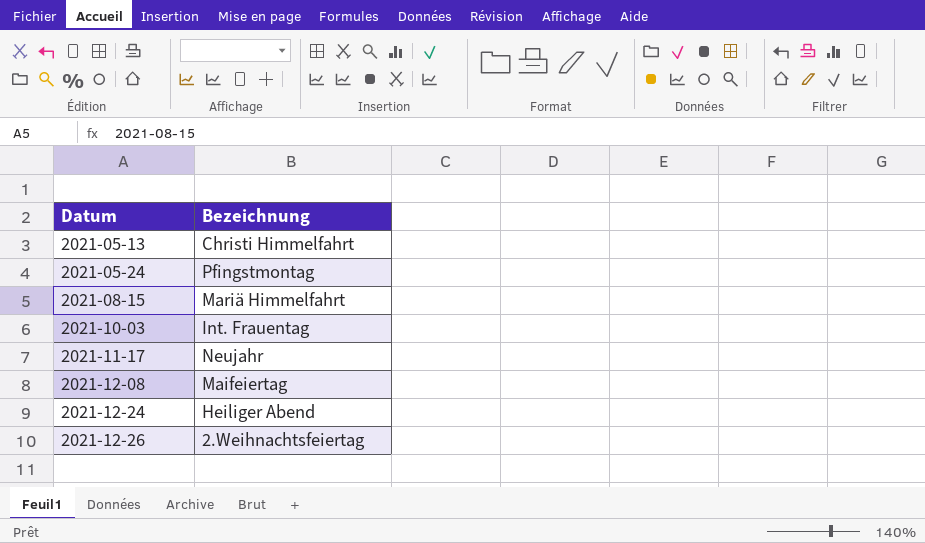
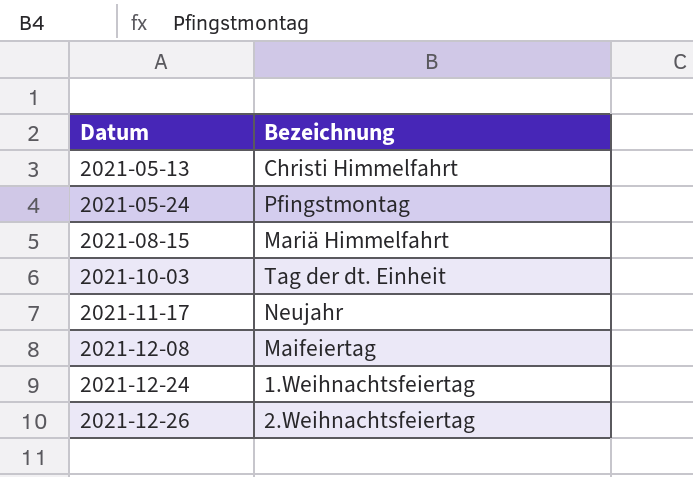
2021-10-03 | Bezeichnung: Int. Frauentag -> Tag der dt. Einheit
2021-12-24 | Bezeichnung: Heiliger Abend -> 1.Weihnachtsfeiertag

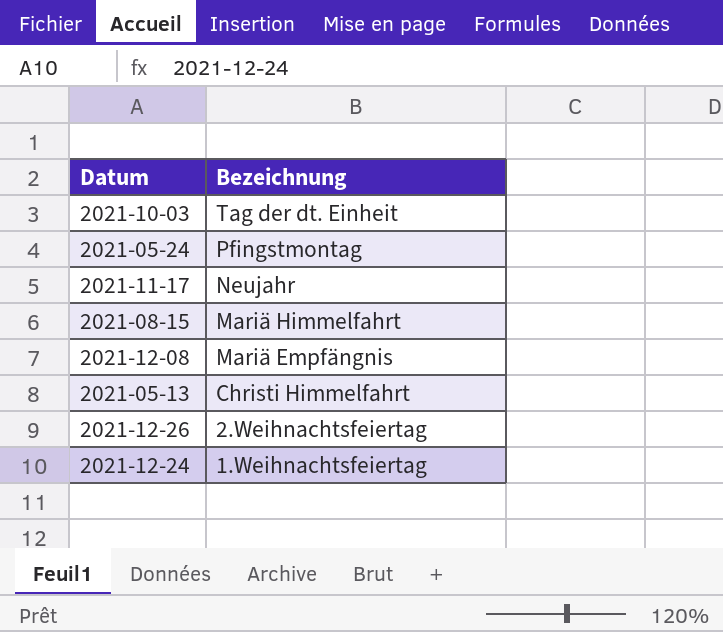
row order: Datum ascending -> Bezeichnung descending
2021-12-08 | Bezeichnung: Maifeiertag -> Mariä Empfängnis

